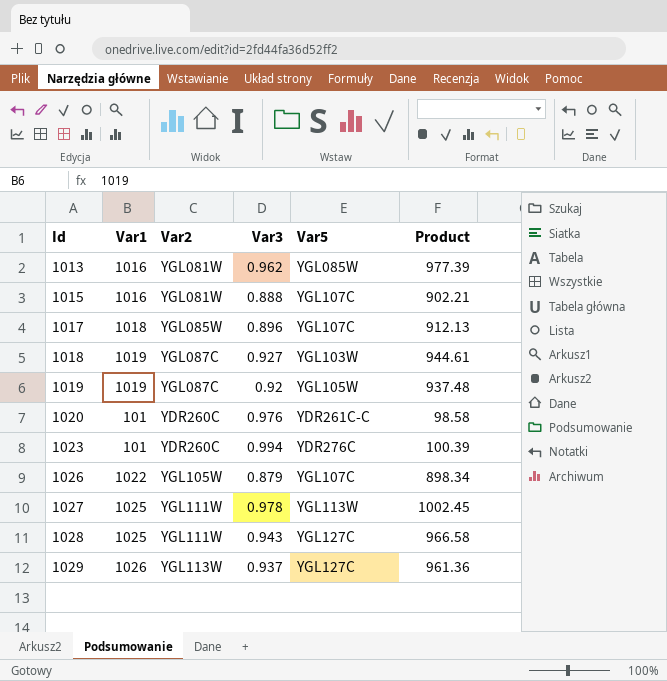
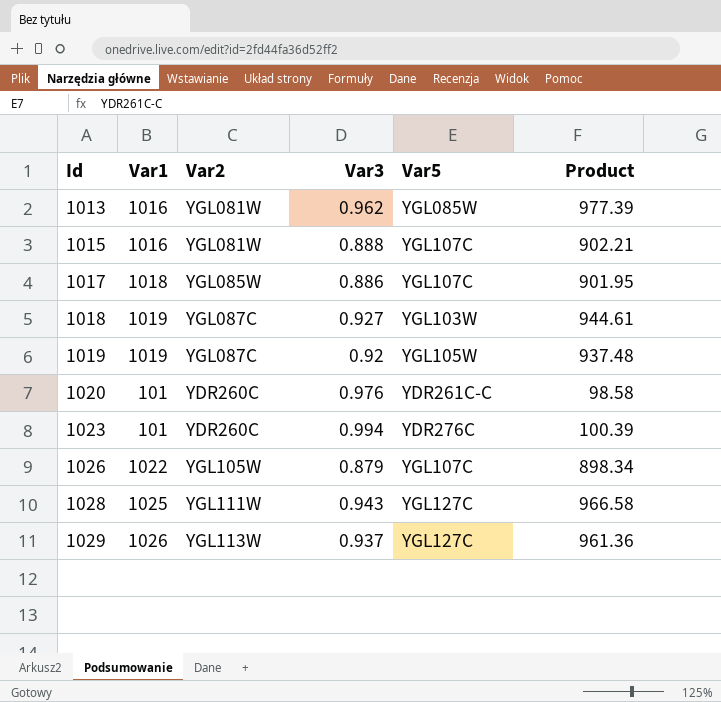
row 1027: 1025 | YGL111W | 0.978 | YGL113W | 1002.45 -> none
1017 | Var3: 0.896 -> 0.886
1017 | Product: 912.13 -> 901.95

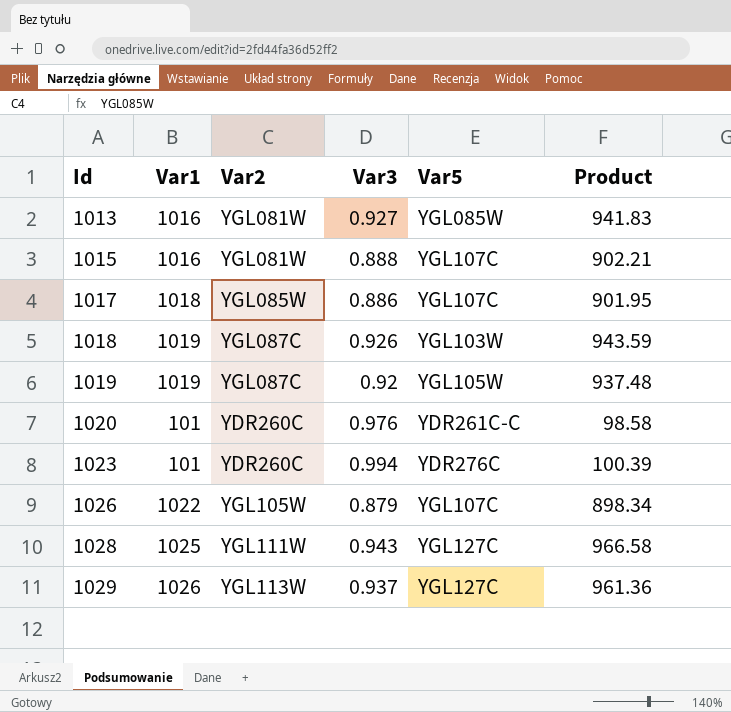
1013 | Var3: 0.962 -> 0.927
1013 | Product: 977.39 -> 941.83
1018 | Var3: 0.927 -> 0.926
1018 | Product: 944.61 -> 943.59

